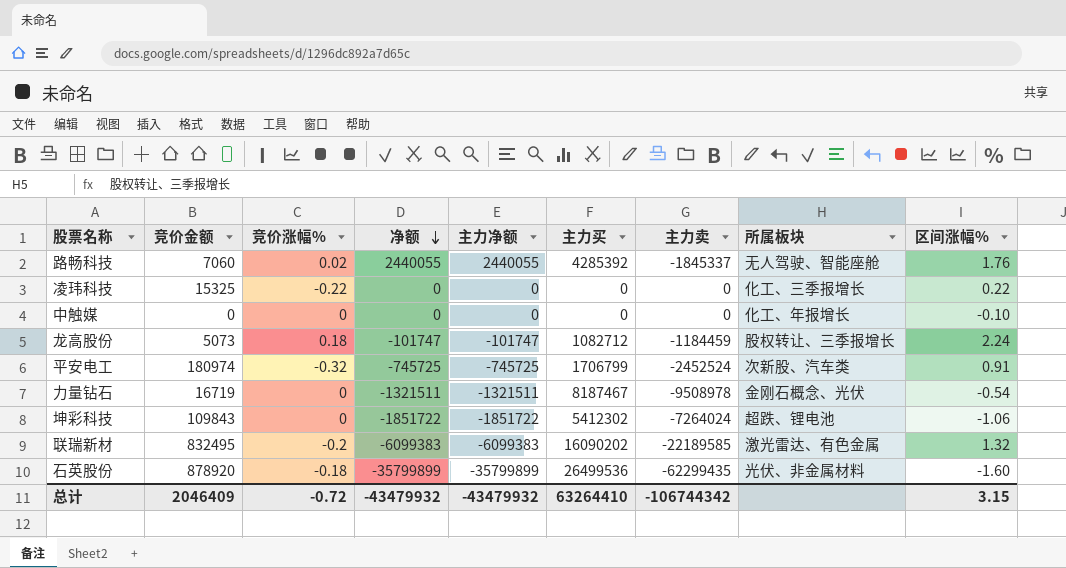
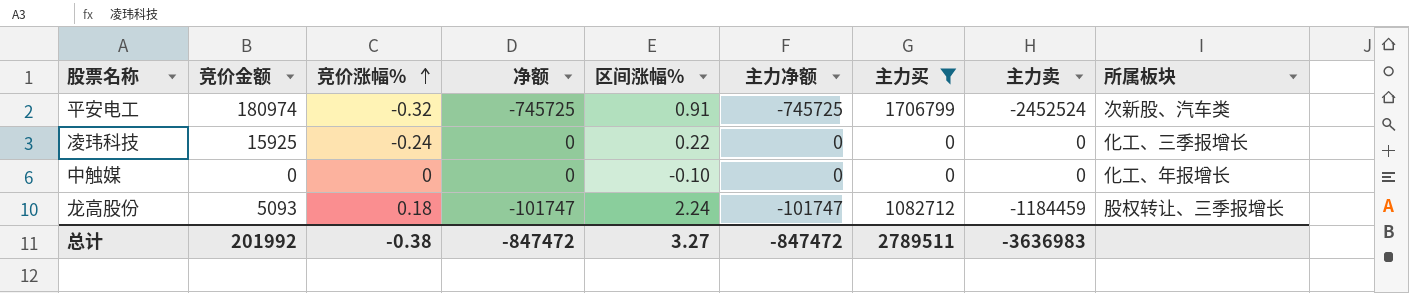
filter: none -> 主力买 <= 1706799
row order: 净额 descending -> 竞价涨幅% ascending
column 区间涨幅% | position: 9 -> 5
凌玮科技 | 竞价金额: 15325 -> 15925
凌玮科技 | 竞价涨幅%: -0.22 -> -0.24
龙高股份 | 竞价金额: 5073 -> 5093
总计 | 竞价金额: 2046409 -> 201992
总计 | 竞价涨幅%: -0.72 -> -0.38
总计 | 净额: -43479932 -> -847472
总计 | 区间涨幅%: 3.15 -> 3.27
总计 | 主力净额: -43479932 -> -847472
总计 | 主力买: 63264410 -> 2789511
总计 | 主力卖: -106744342 -> -3636983

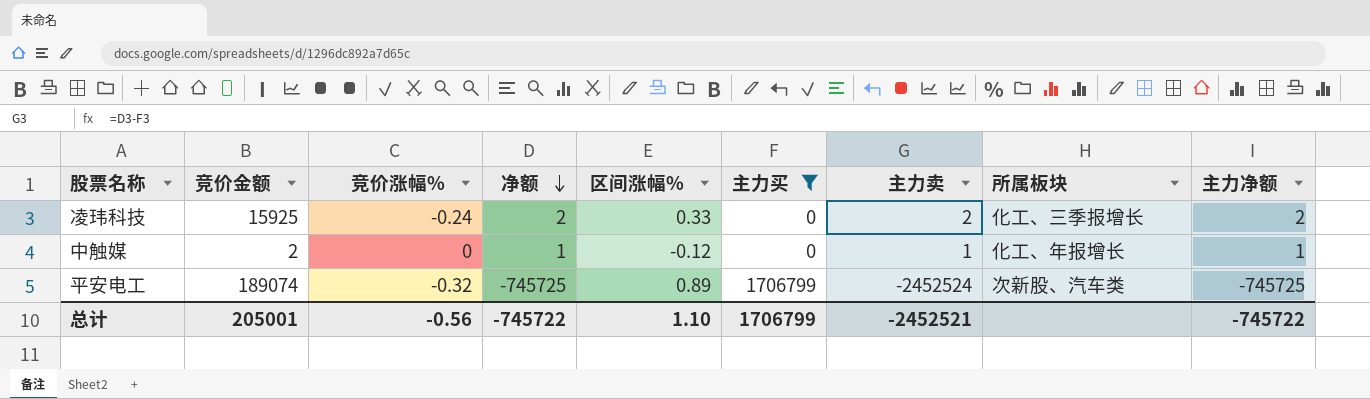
row order: 竞价涨幅% ascending -> 净额 descending
column 主力净额 | position: 6 -> 9
row 龙高股份: 5093 | 0.18 | -101747 | 2.24 | -101747 | 1082712 | -1184459 | 股权转让、三季报增长 -> none
凌玮科技 | 净额: 0 -> 2
凌玮科技 | 区间涨幅%: 0.22 -> 0.33
凌玮科技 | 主力卖: 0 -> 2
凌玮科技 | 主力净额: 0 -> 2
中触媒 | 竞价金额: 0 -> 2
中触媒 | 净额: 0 -> 1
中触媒 | 区间涨幅%: -0.10 -> -0.12
中触媒 | 主力卖: 0 -> 1
中触媒 | 主力净额: 0 -> 1
平安电工 | 竞价金额: 180974 -> 189074
平安电工 | 区间涨幅%: 0.91 -> 0.89
总计 | 竞价金额: 201992 -> 205001
总计 | 竞价涨幅%: -0.38 -> -0.56
总计 | 净额: -847472 -> -745722
总计 | 区间涨幅%: 3.27 -> 1.10
总计 | 主力买: 2789511 -> 1706799
总计 | 主力卖: -3636983 -> -2452521
总计 | 主力净额: -847472 -> -745722

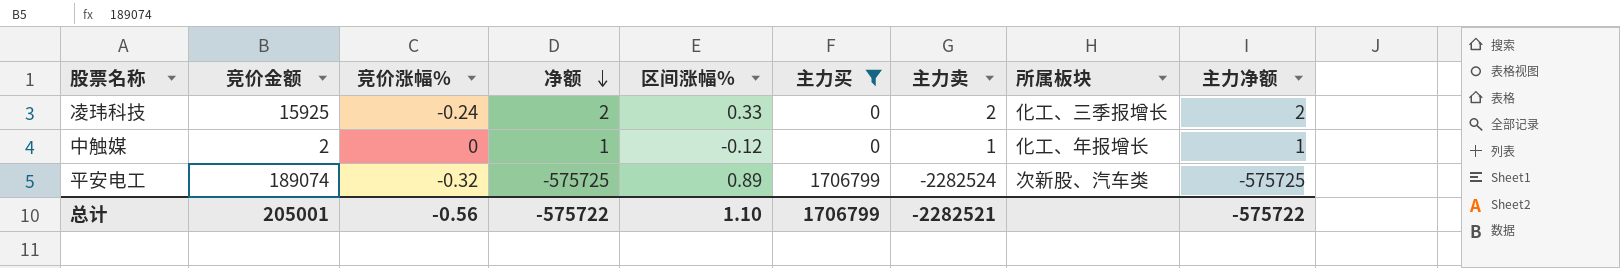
平安电工 | 净额: -745725 -> -575725
平安电工 | 主力卖: -2452524 -> -2282524
平安电工 | 主力净额: -745725 -> -575725
总计 | 净额: -745722 -> -575722
总计 | 主力卖: -2452521 -> -2282521
总计 | 主力净额: -745722 -> -575722

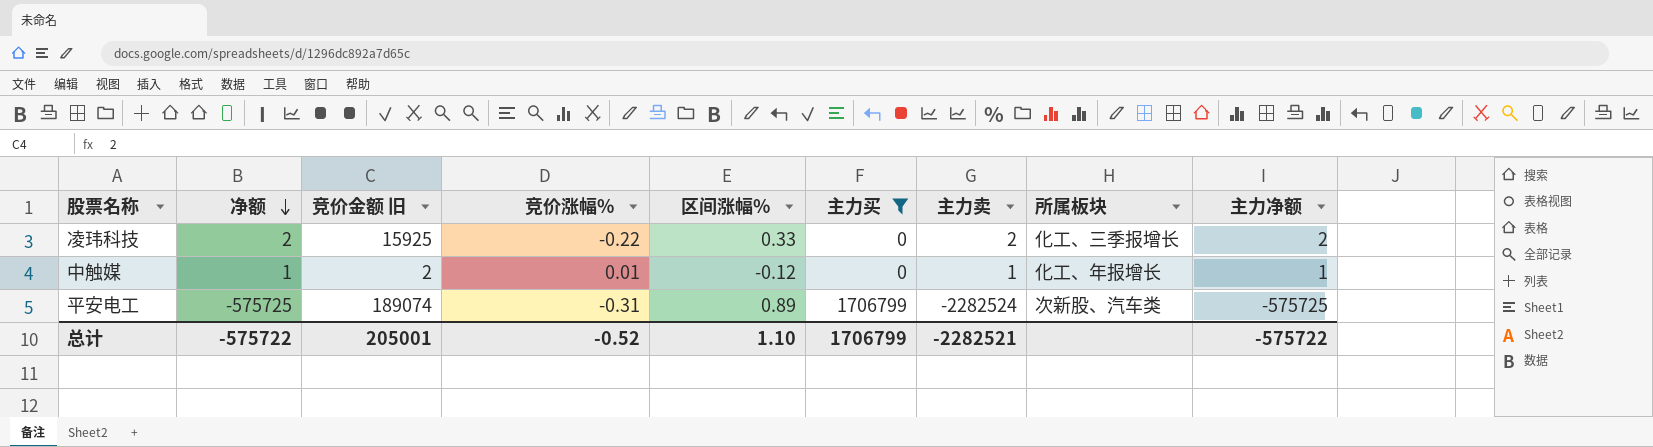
column 净额 | position: 4 -> 2
column name: 竞价金额 -> 竞价金额 旧
凌玮科技 | 竞价涨幅%: -0.24 -> -0.22
中触媒 | 竞价涨幅%: 0 -> 0.01
平安电工 | 竞价涨幅%: -0.32 -> -0.31
总计 | 竞价涨幅%: -0.56 -> -0.52

